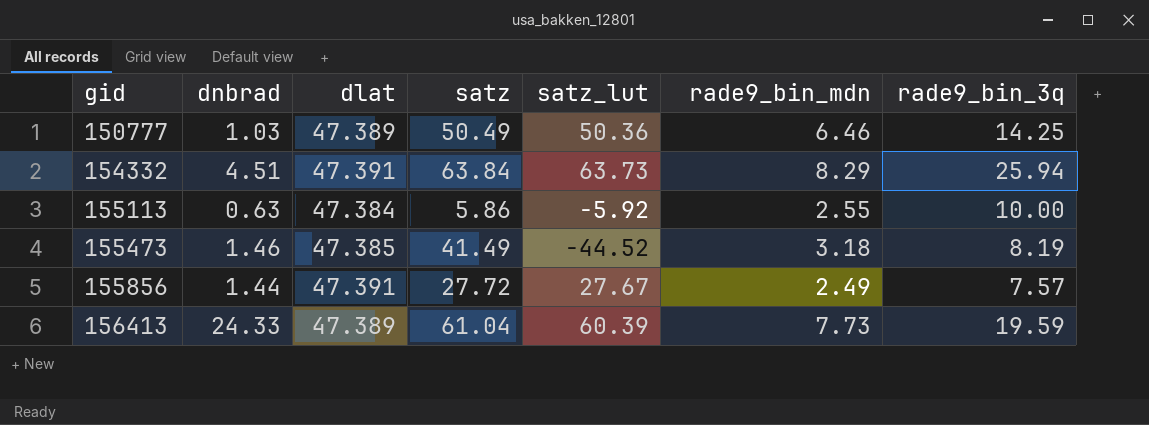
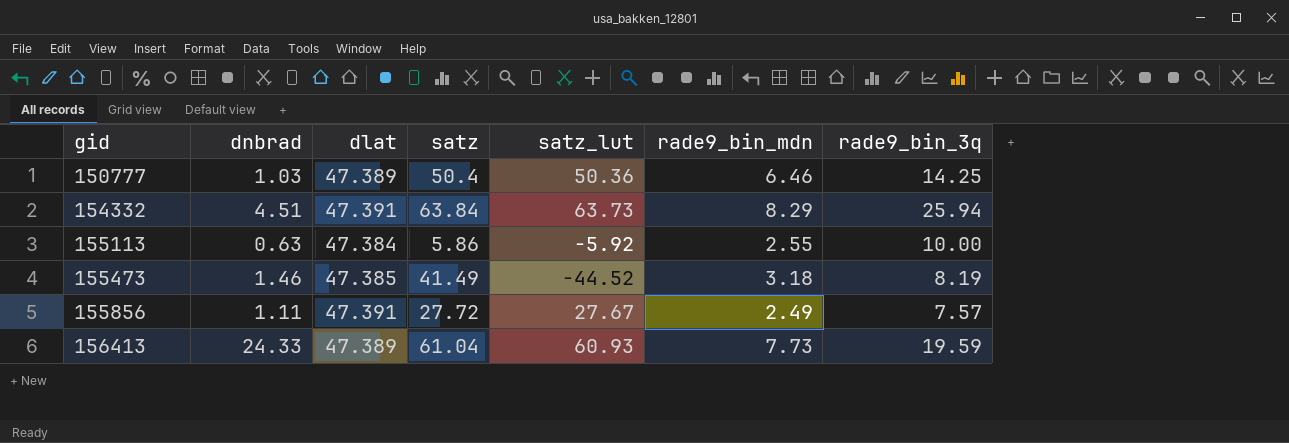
150777 | satz: 50.49 -> 50.4
155856 | dnbrad: 1.44 -> 1.11
156413 | satz_lut: 60.39 -> 60.93

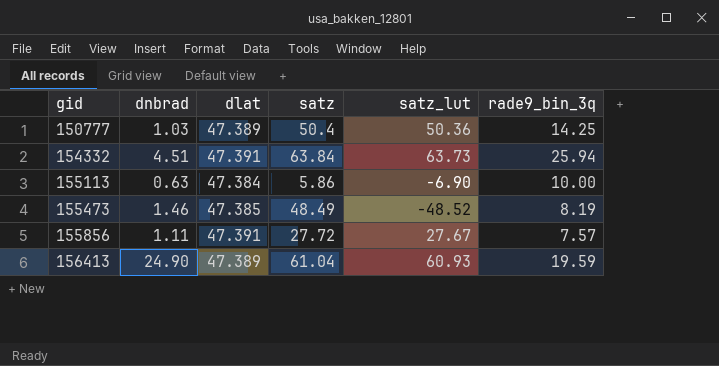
column rade9_bin_mdn | position: 6 -> none
155113 | satz_lut: -5.92 -> -6.90
155473 | satz: 41.49 -> 48.49
155473 | satz_lut: -44.52 -> -48.52
156413 | dnbrad: 24.33 -> 24.90

